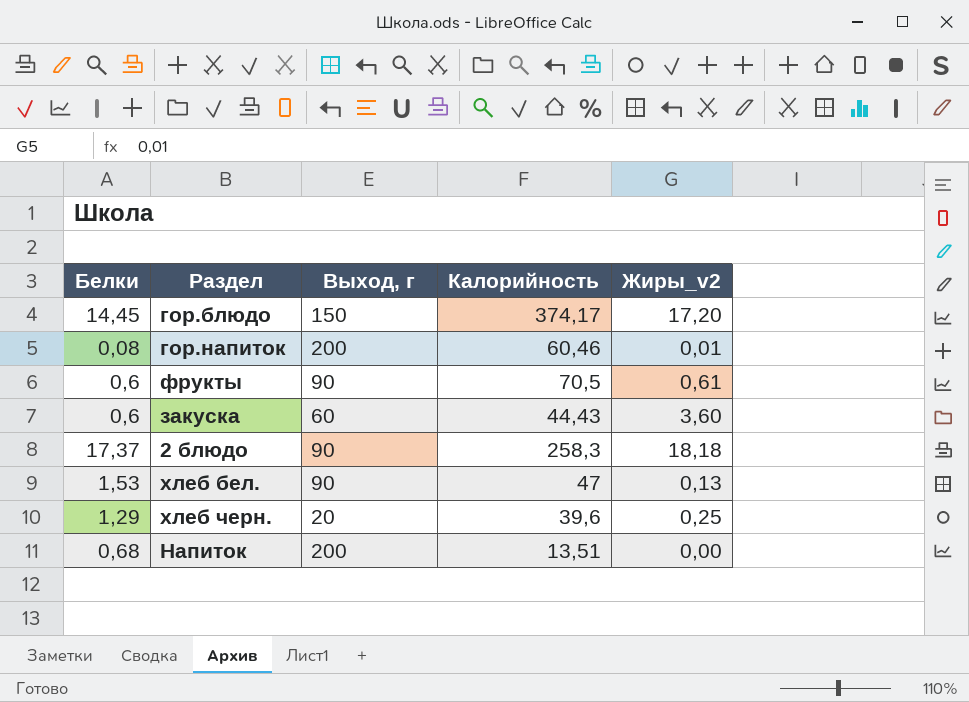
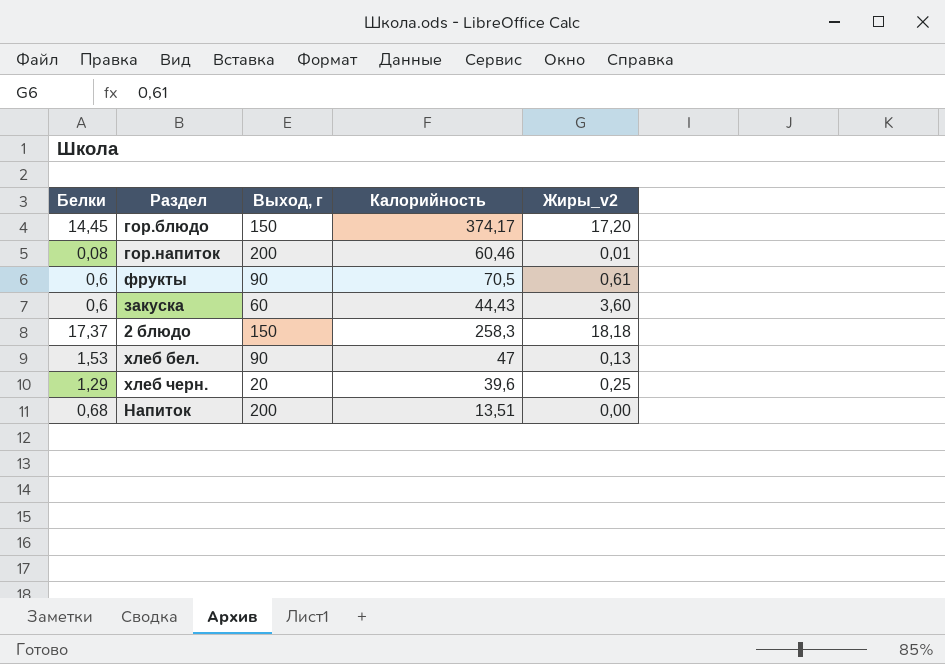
2 блюдо | Выход, г: 90 -> 150

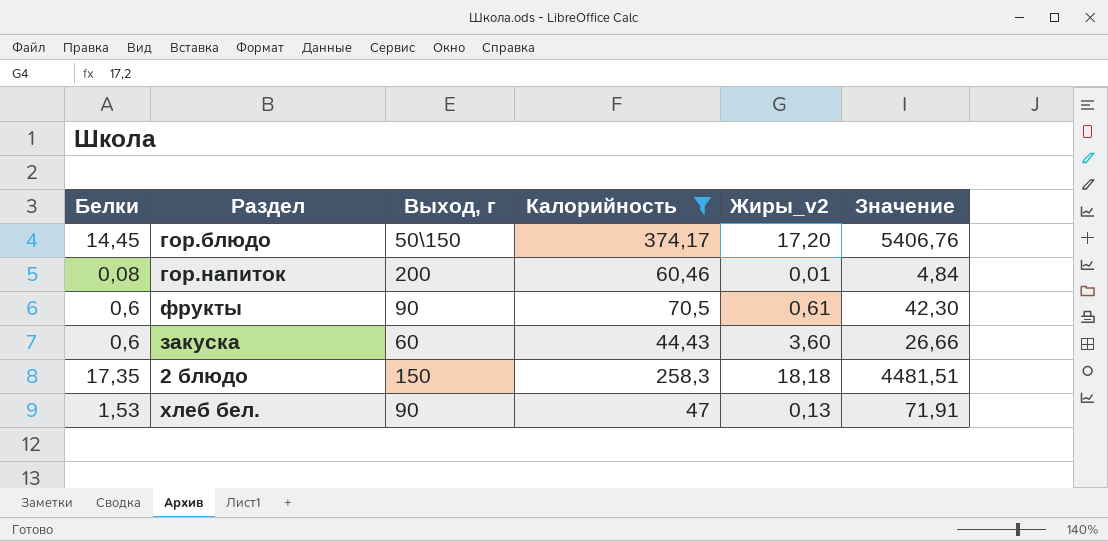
filter: none -> Калорийность >= 44,43
column Значение | formula: none -> [Белки] * [Калорийность]
гор.блюдо | Выход, г: 150 -> 50\150
2 блюдо | Белки: 17,37 -> 17,35

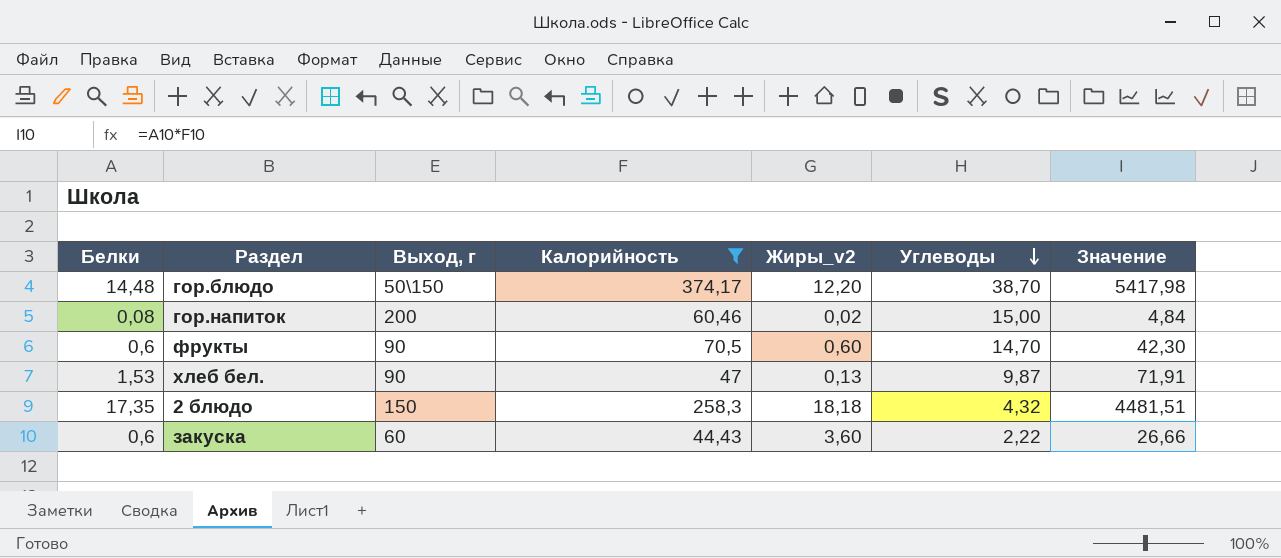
row order: none -> Углеводы descending
column Углеводы | position: none -> 6
гор.блюдо | Белки: 14,45 -> 14,48
гор.блюдо | Жиры_v2: 17,20 -> 12,20
гор.блюдо | Значение: 5406,76 -> 5417,98
гор.напиток | Жиры_v2: 0,01 -> 0,02
фрукты | Жиры_v2: 0,61 -> 0,60

